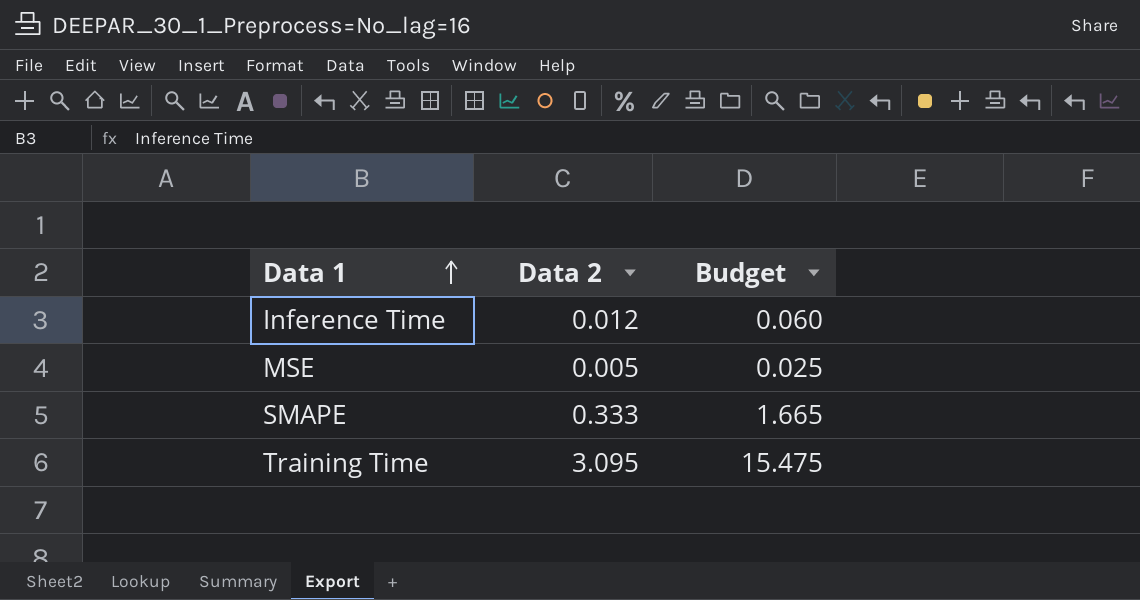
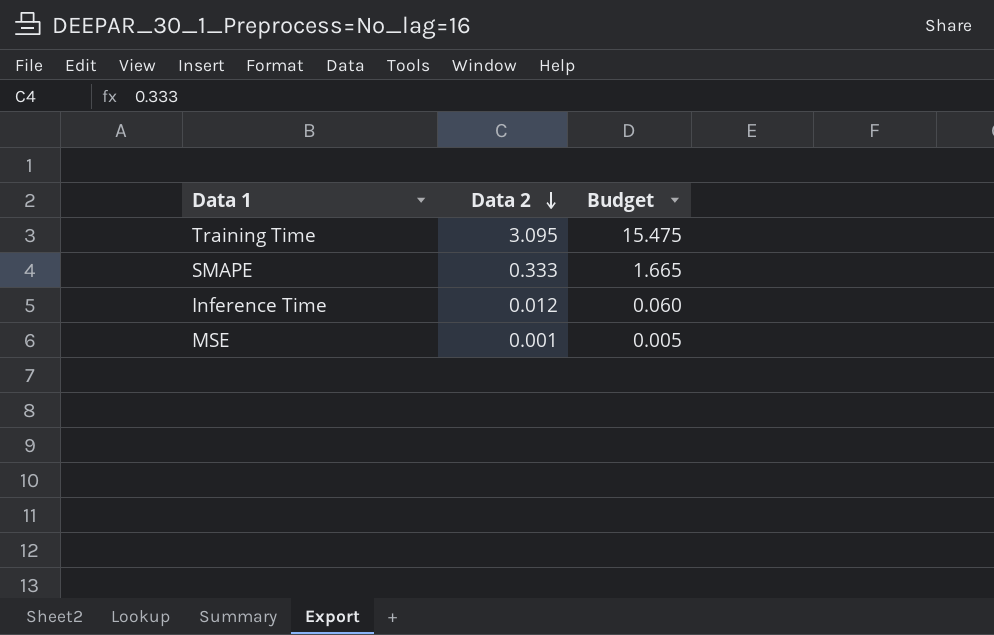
row order: Data 1 ascending -> Data 2 descending
MSE | Data 2: 0.005 -> 0.001
MSE | Budget: 0.025 -> 0.005

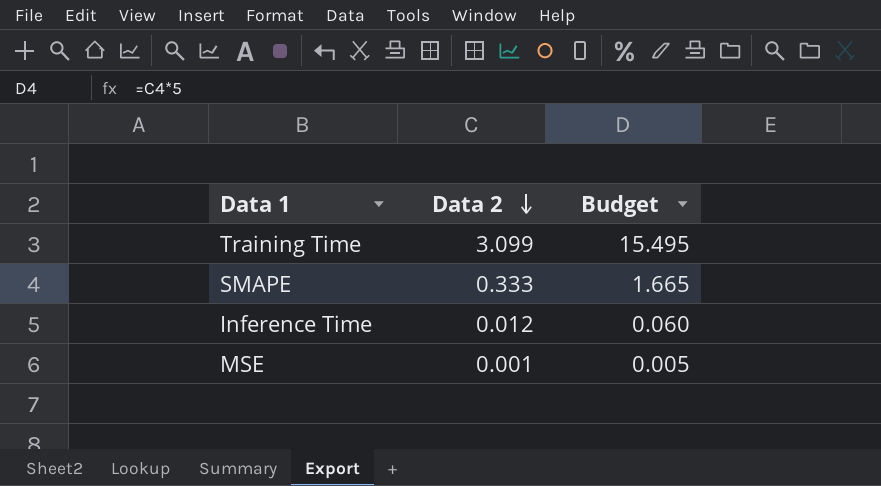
Training Time | Data 2: 3.095 -> 3.099
Training Time | Budget: 15.475 -> 15.495

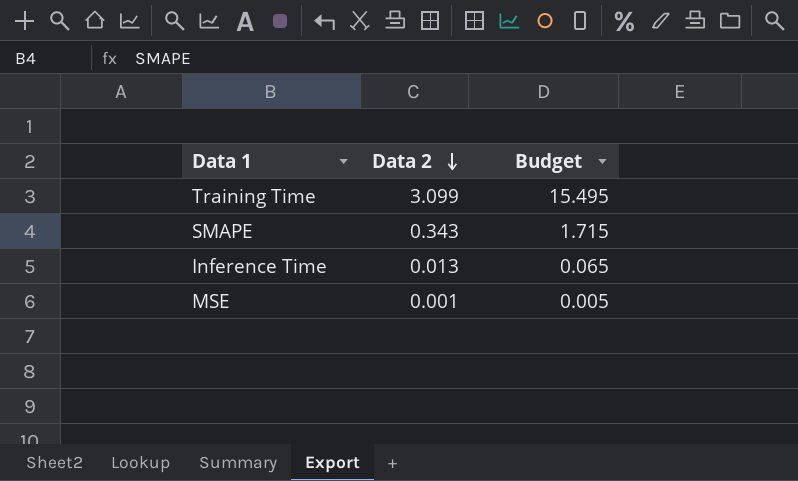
SMAPE | Data 2: 0.333 -> 0.343
SMAPE | Budget: 1.665 -> 1.715
Inference Time | Data 2: 0.012 -> 0.013
Inference Time | Budget: 0.060 -> 0.065

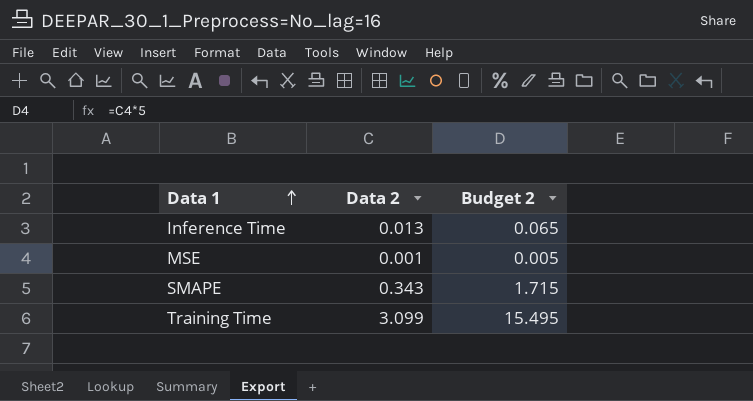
row order: Data 2 descending -> Data 1 ascending
column name: Budget -> Budget 2

